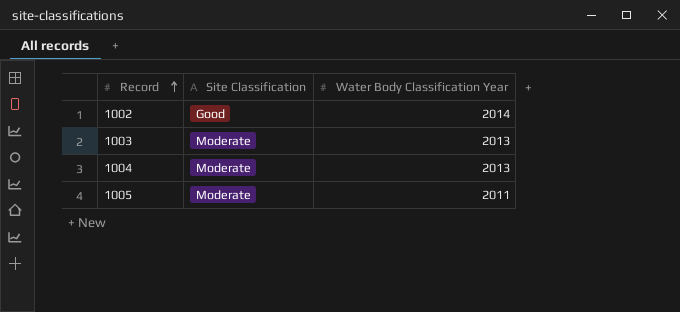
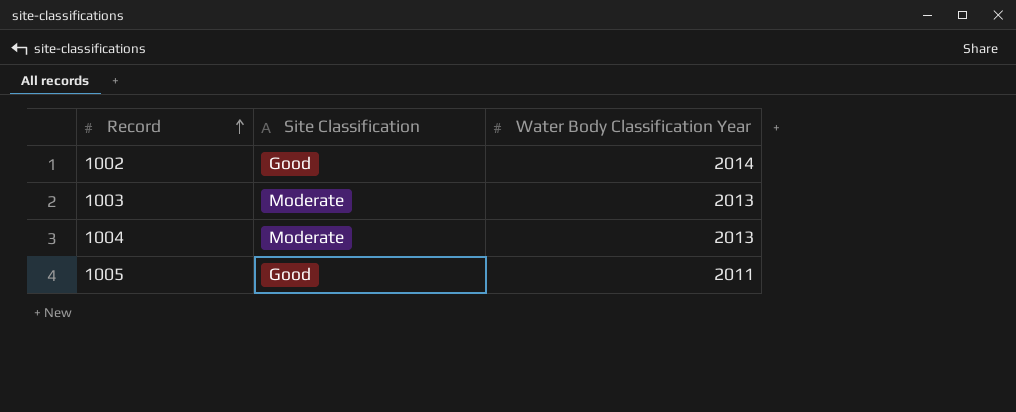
1005 | Site Classification: Moderate -> Good

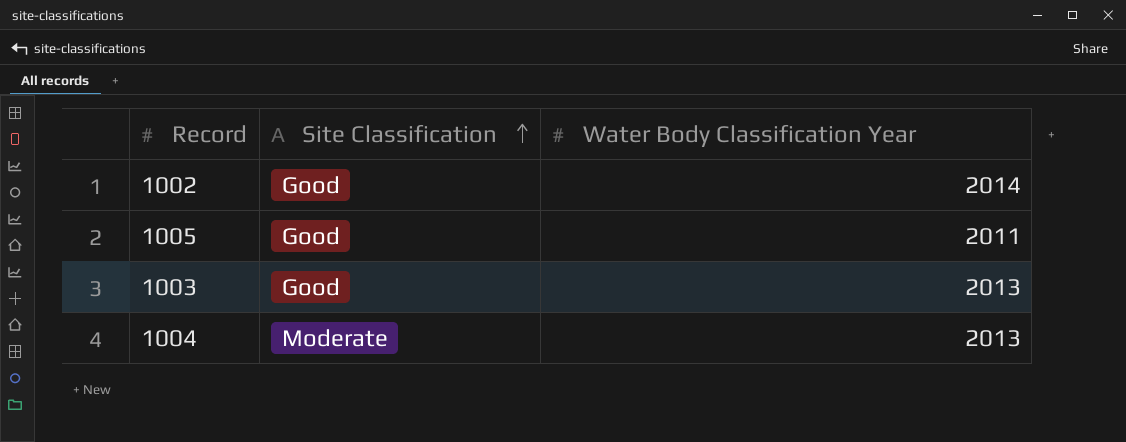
row order: Record ascending -> Site Classification ascending
1003 | Site Classification: Moderate -> Good

